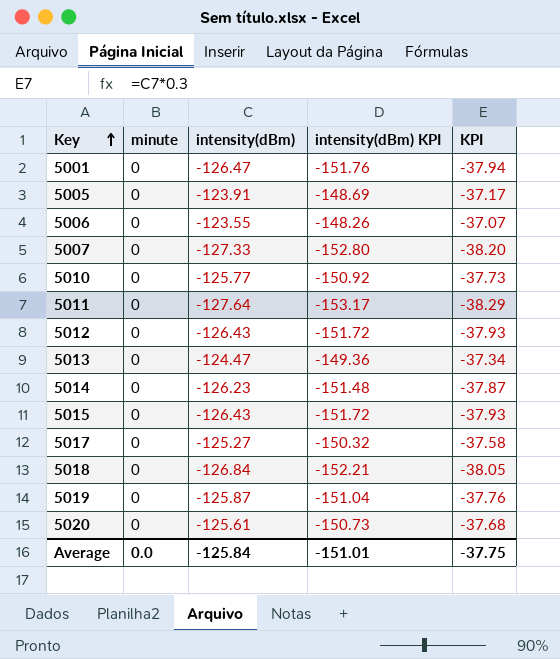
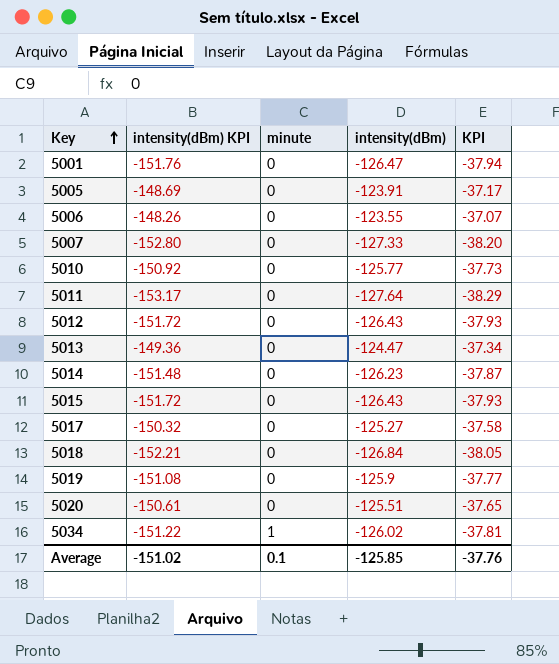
column intensity(dBm) KPI | position: 4 -> 2
5019 | intensity(dBm) KPI: -151.04 -> -151.08
5019 | intensity(dBm): -125.87 -> -125.9
5019 | KPI: -37.76 -> -37.77
5020 | intensity(dBm) KPI: -150.73 -> -150.61
5020 | intensity(dBm): -125.61 -> -125.51
5020 | KPI: -37.68 -> -37.65
row 5034: none -> -151.22 | 1 | -126.02 | -37.81
Average | intensity(dBm) KPI: -151.01 -> -151.02
Average | minute: 0.0 -> 0.1
Average | intensity(dBm): -125.84 -> -125.85
Average | KPI: -37.75 -> -37.76

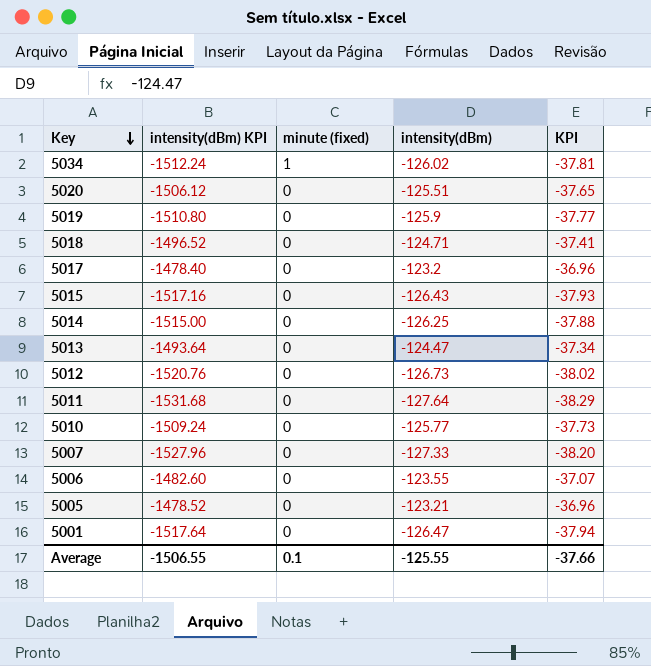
row order: Key ascending -> Key descending
column intensity(dBm) KPI | formula: [intensity(dBm)] * 1.2 -> [intensity(dBm)] * 12
column name: minute -> minute (fixed)
5018 | intensity(dBm): -126.84 -> -124.71
5018 | KPI: -38.05 -> -37.41
5017 | intensity(dBm): -125.27 -> -123.2
5017 | KPI: -37.58 -> -36.96
5014 | intensity(dBm): -126.23 -> -126.25
5014 | KPI: -37.87 -> -37.88
5012 | intensity(dBm): -126.43 -> -126.73
5012 | KPI: -37.93 -> -38.02
5005 | intensity(dBm): -123.91 -> -123.21
5005 | KPI: -37.17 -> -36.96
Average | intensity(dBm) KPI: -151.02 -> -1506.55
Average | intensity(dBm): -125.85 -> -125.55
Average | KPI: -37.76 -> -37.66

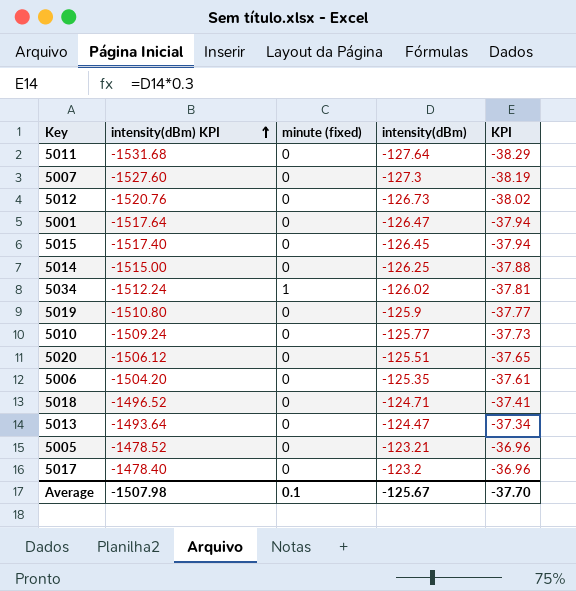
row order: Key descending -> intensity(dBm) KPI ascending
5007 | intensity(dBm) KPI: -1527.96 -> -1527.60
5007 | intensity(dBm): -127.33 -> -127.3
5007 | KPI: -38.20 -> -38.19
5015 | intensity(dBm) KPI: -1517.16 -> -1517.40
5015 | intensity(dBm): -126.43 -> -126.45
5015 | KPI: -37.93 -> -37.94
5006 | intensity(dBm) KPI: -1482.60 -> -1504.20
5006 | intensity(dBm): -123.55 -> -125.35
5006 | KPI: -37.07 -> -37.61
Average | intensity(dBm) KPI: -1506.55 -> -1507.98
Average | intensity(dBm): -125.55 -> -125.67
Average | KPI: -37.66 -> -37.70

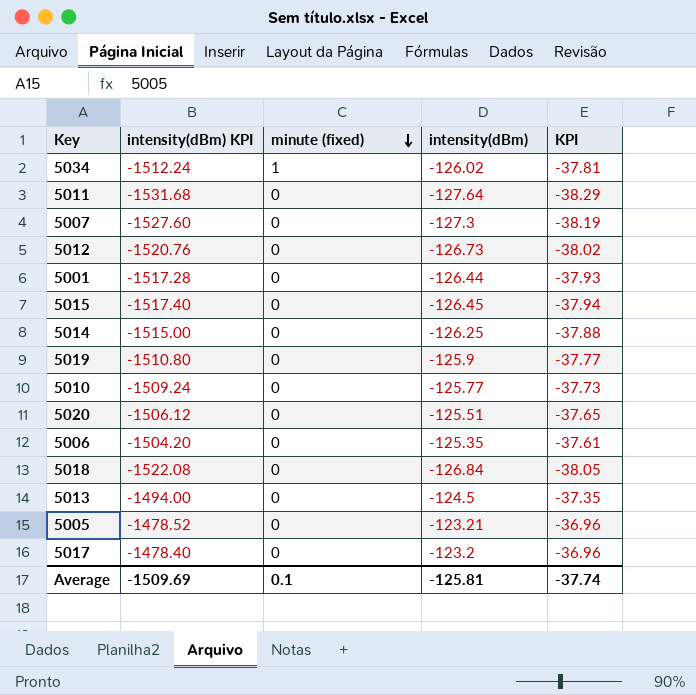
row order: intensity(dBm) KPI ascending -> minute (fixed) descending
5001 | intensity(dBm) KPI: -1517.64 -> -1517.28
5001 | intensity(dBm): -126.47 -> -126.44
5001 | KPI: -37.94 -> -37.93
5018 | intensity(dBm) KPI: -1496.52 -> -1522.08
5018 | intensity(dBm): -124.71 -> -126.84
5018 | KPI: -37.41 -> -38.05
5013 | intensity(dBm) KPI: -1493.64 -> -1494.00
5013 | intensity(dBm): -124.47 -> -124.5
5013 | KPI: -37.34 -> -37.35
Average | intensity(dBm) KPI: -1507.98 -> -1509.69
Average | intensity(dBm): -125.67 -> -125.81
Average | KPI: -37.70 -> -37.74

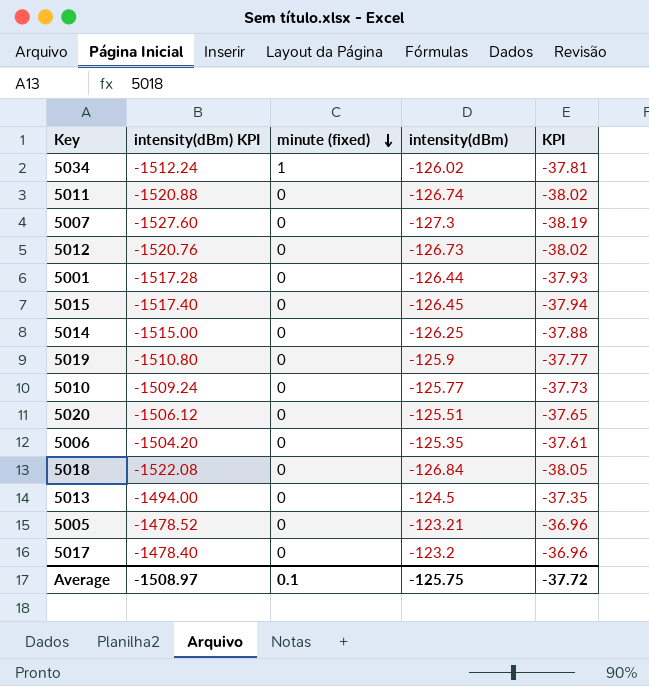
5011 | intensity(dBm) KPI: -1531.68 -> -1520.88
5011 | intensity(dBm): -127.64 -> -126.74
5011 | KPI: -38.29 -> -38.02
Average | intensity(dBm) KPI: -1509.69 -> -1508.97
Average | intensity(dBm): -125.81 -> -125.75
Average | KPI: -37.74 -> -37.72

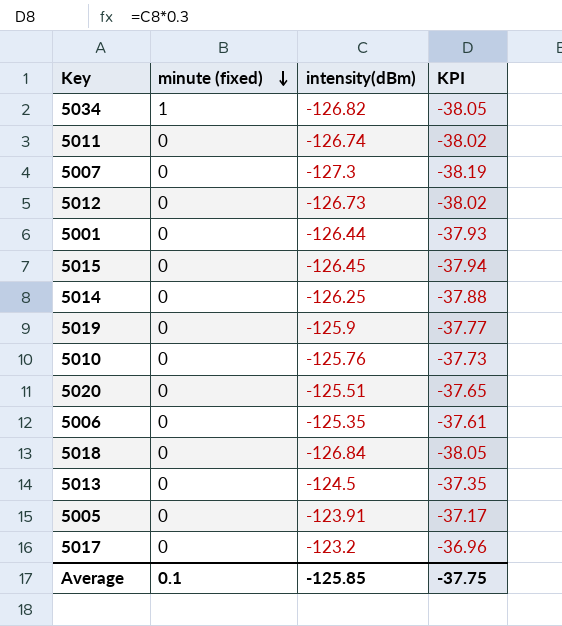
column intensity(dBm) KPI | formula: [intensity(dBm)] * 12 -> none
5034 | intensity(dBm): -126.02 -> -126.82
5034 | KPI: -37.81 -> -38.05
5010 | intensity(dBm): -125.77 -> -125.76
5005 | intensity(dBm): -123.21 -> -123.91
5005 | KPI: -36.96 -> -37.17
Average | intensity(dBm): -125.75 -> -125.85
Average | KPI: -37.72 -> -37.75

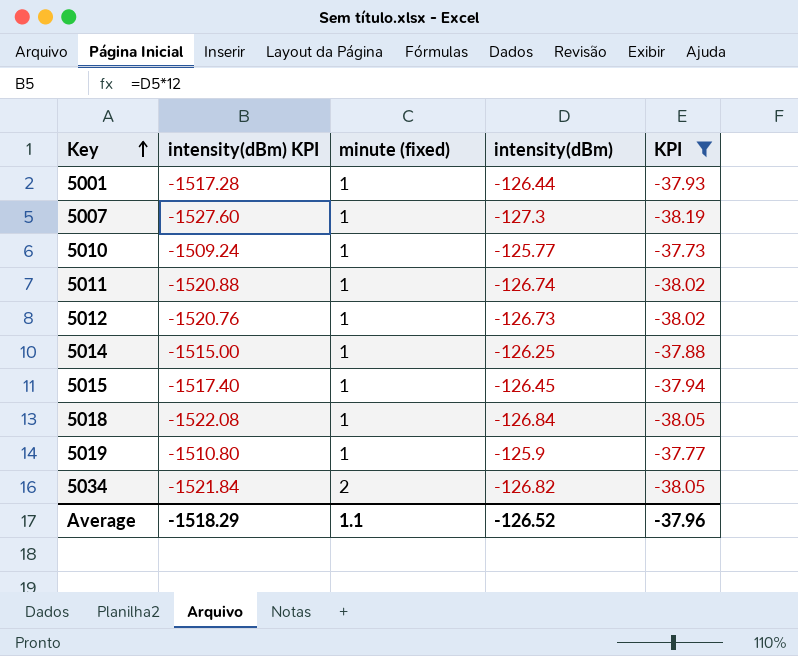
filter: none -> KPI <= -37.73
row order: minute (fixed) descending -> Key ascending
column intensity(dBm) KPI | formula: none -> [intensity(dBm)] * 12
5001 | minute (fixed): 0 -> 1
5007 | minute (fixed): 0 -> 1
5010 | minute (fixed): 0 -> 1
5010 | intensity(dBm): -125.76 -> -125.77
5011 | minute (fixed): 0 -> 1
5012 | minute (fixed): 0 -> 1
5014 | minute (fixed): 0 -> 1
5015 | minute (fixed): 0 -> 1
5018 | minute (fixed): 0 -> 1
5019 | minute (fixed): 0 -> 1
5034 | minute (fixed): 1 -> 2
Average | minute (fixed): 0.1 -> 1.1
Average | intensity(dBm): -125.85 -> -126.52
Average | KPI: -37.75 -> -37.96

